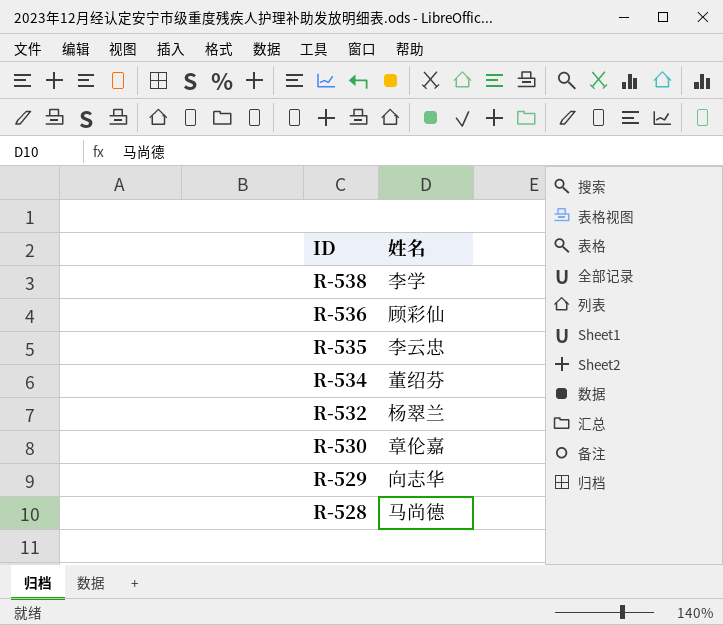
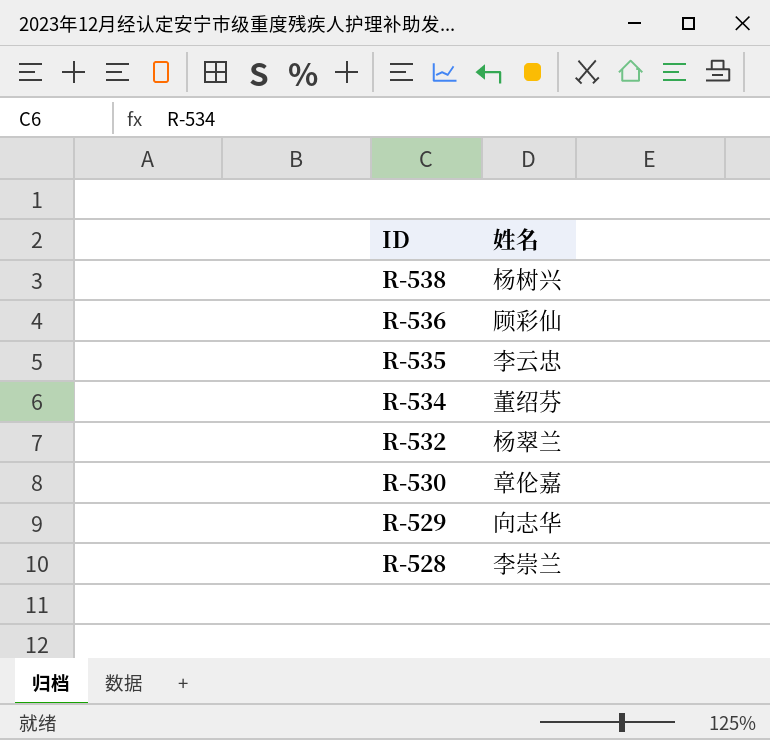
R-538 | 姓名: 李学 -> 杨树兴
R-528 | 姓名: 马尚德 -> 李崇兰

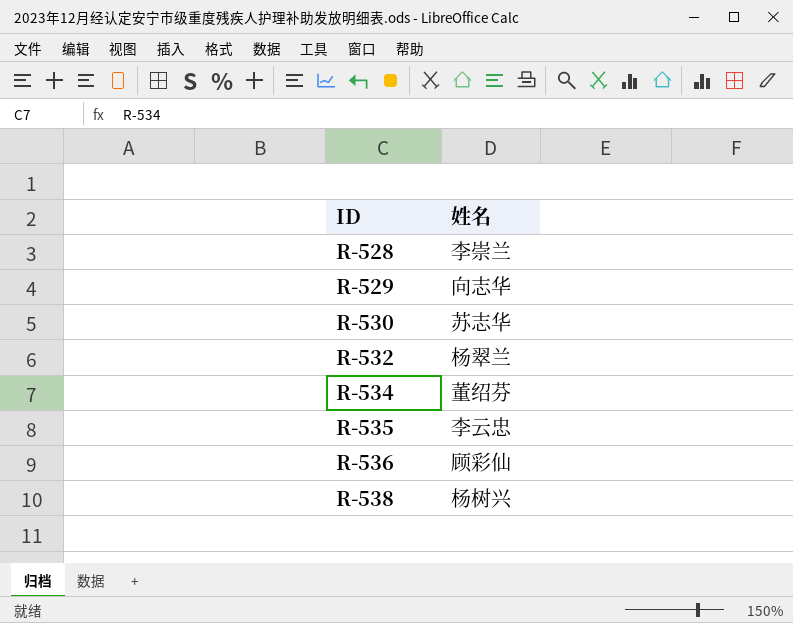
row order: ID descending -> ID ascending
R-530 | 姓名: 章伦嘉 -> 苏志华

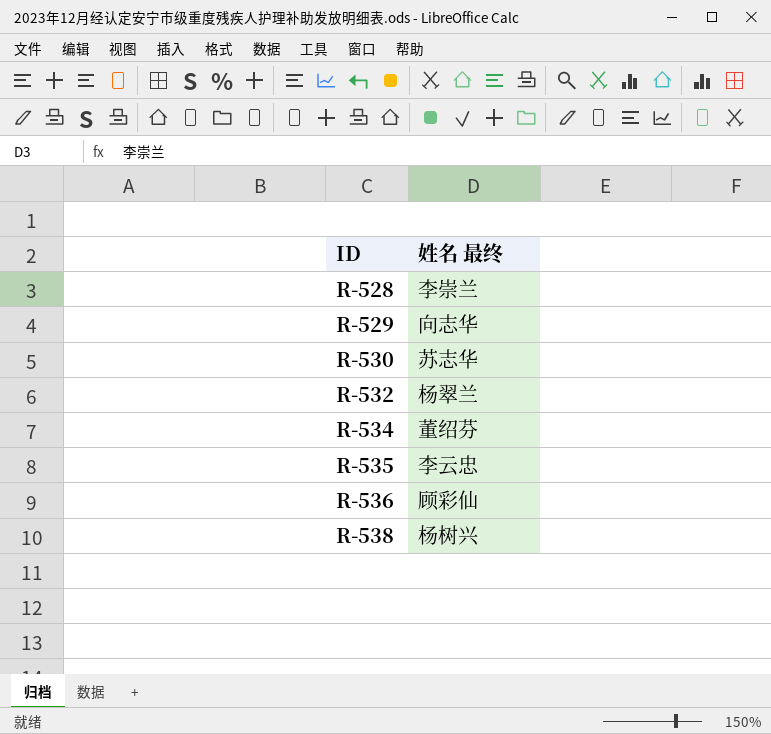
column name: 姓名 -> 姓名 最终

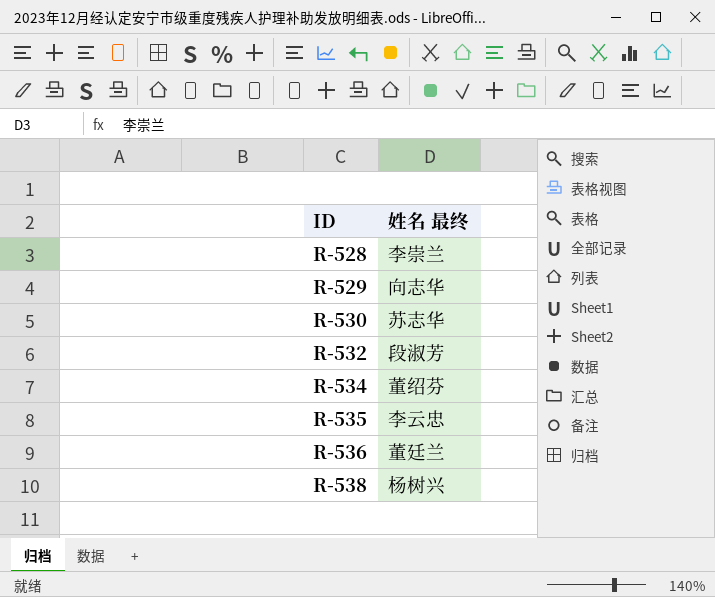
R-532 | 姓名 最终: 杨翠兰 -> 段淑芳
R-536 | 姓名 最终: 顾彩仙 -> 董廷兰

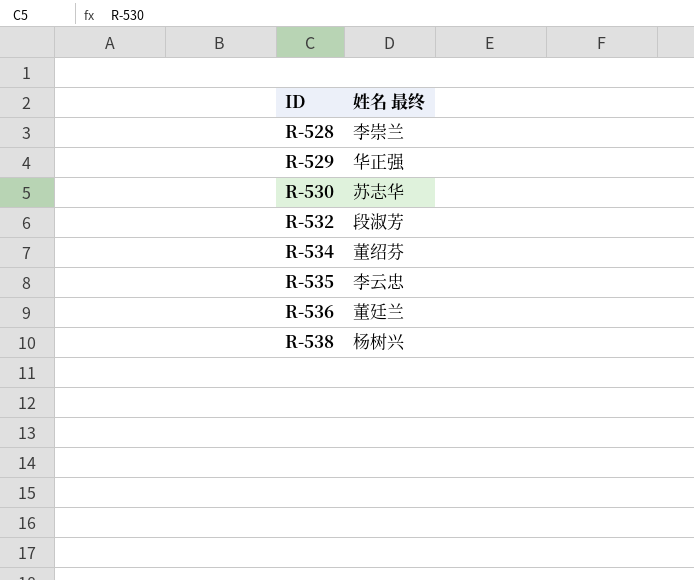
R-529 | 姓名 最终: 向志华 -> 华正强

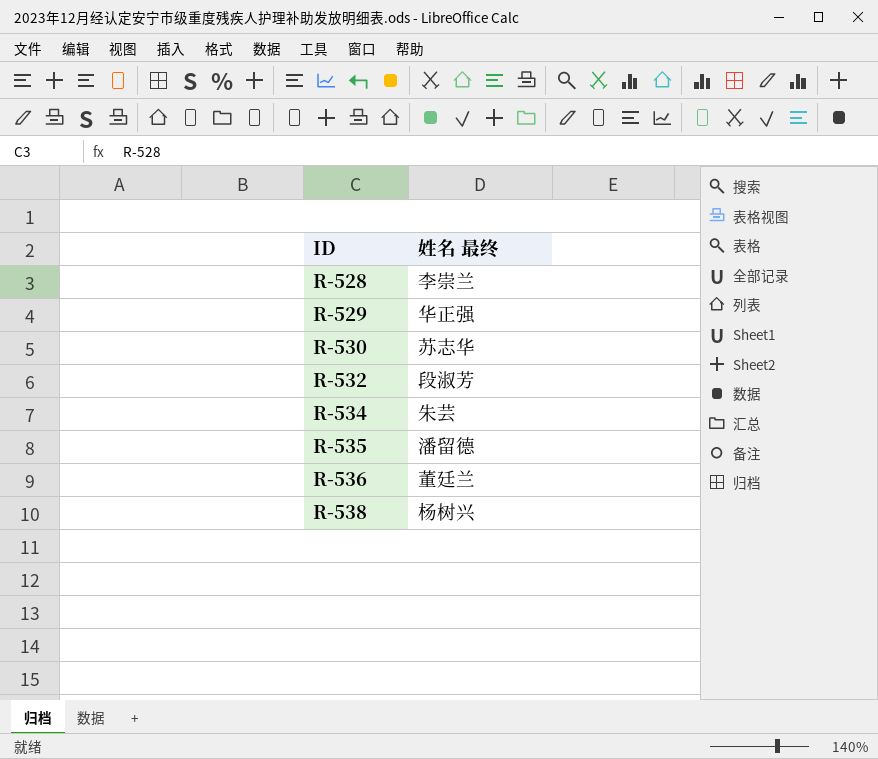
R-534 | 姓名 最终: 董绍芬 -> 朱芸
R-535 | 姓名 最终: 李云忠 -> 潘留德

